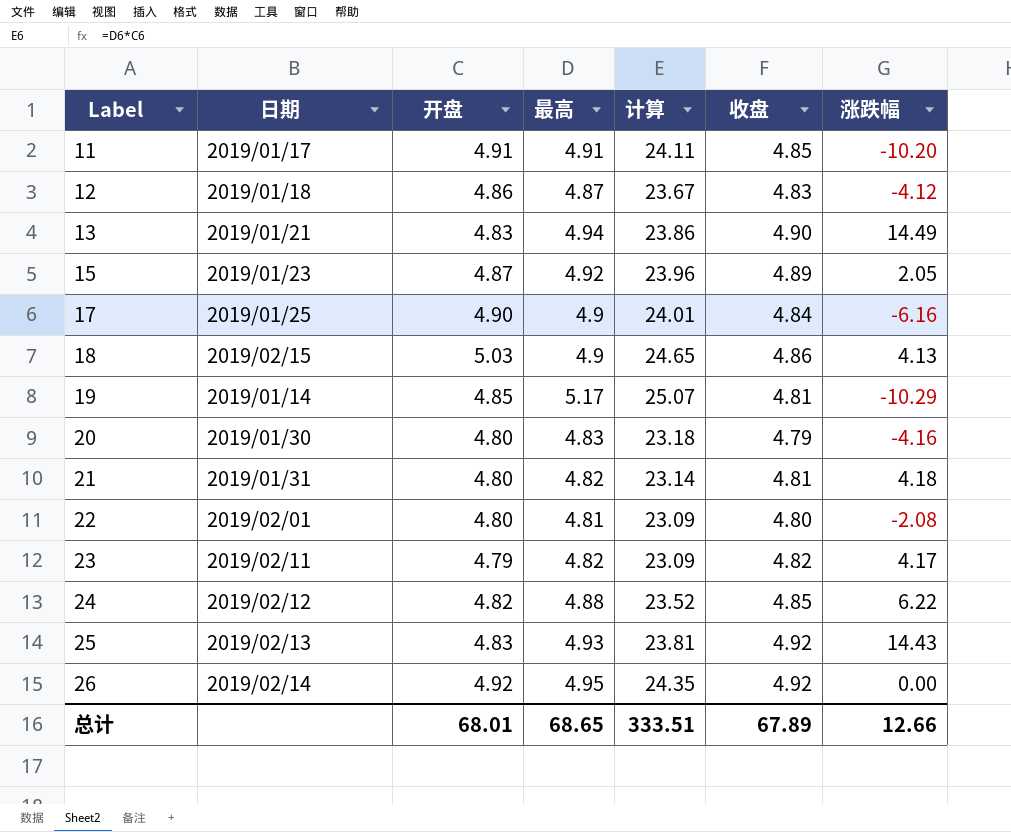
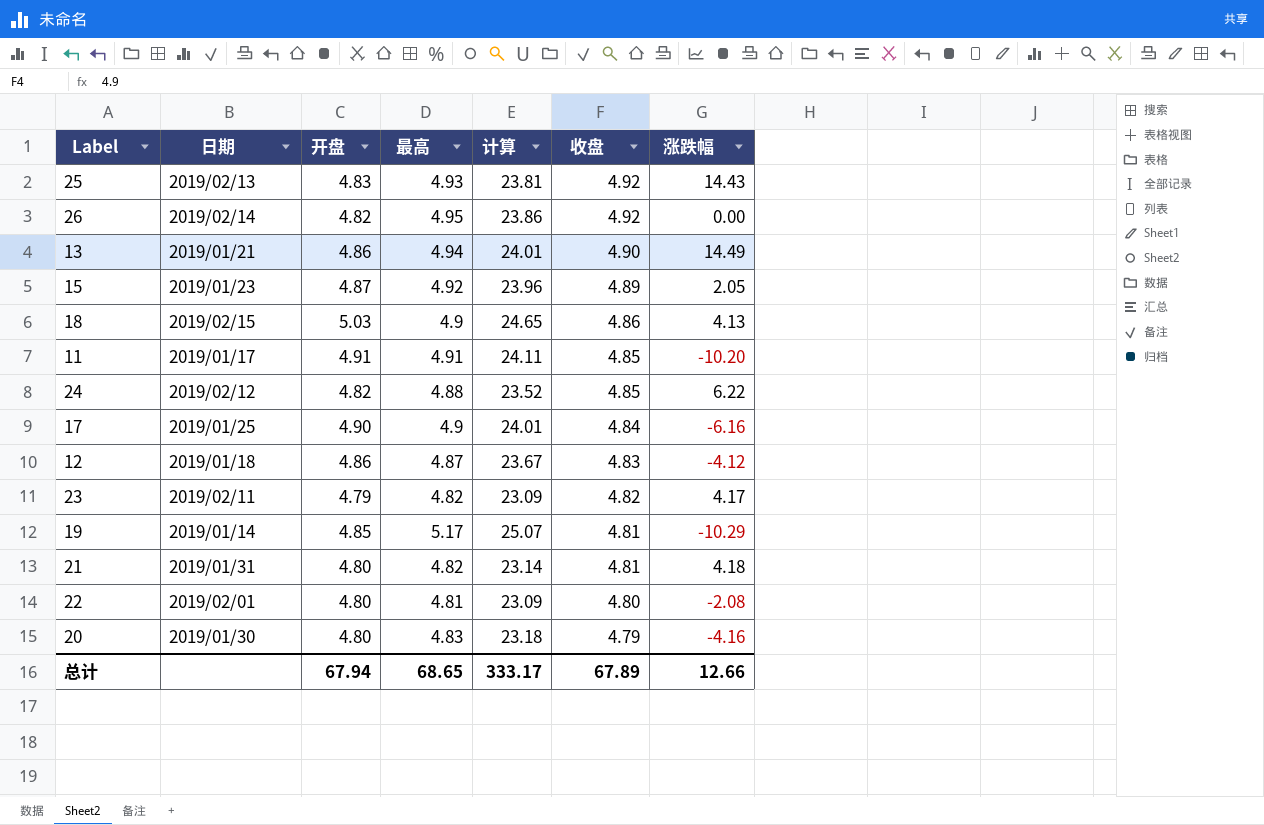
row order: Label ascending -> 收盘 descending
26 | 开盘: 4.92 -> 4.82
26 | 计算: 24.35 -> 23.86
13 | 开盘: 4.83 -> 4.86
13 | 计算: 23.86 -> 24.01
总计 | 开盘: 68.01 -> 67.94
总计 | 计算: 333.51 -> 333.17

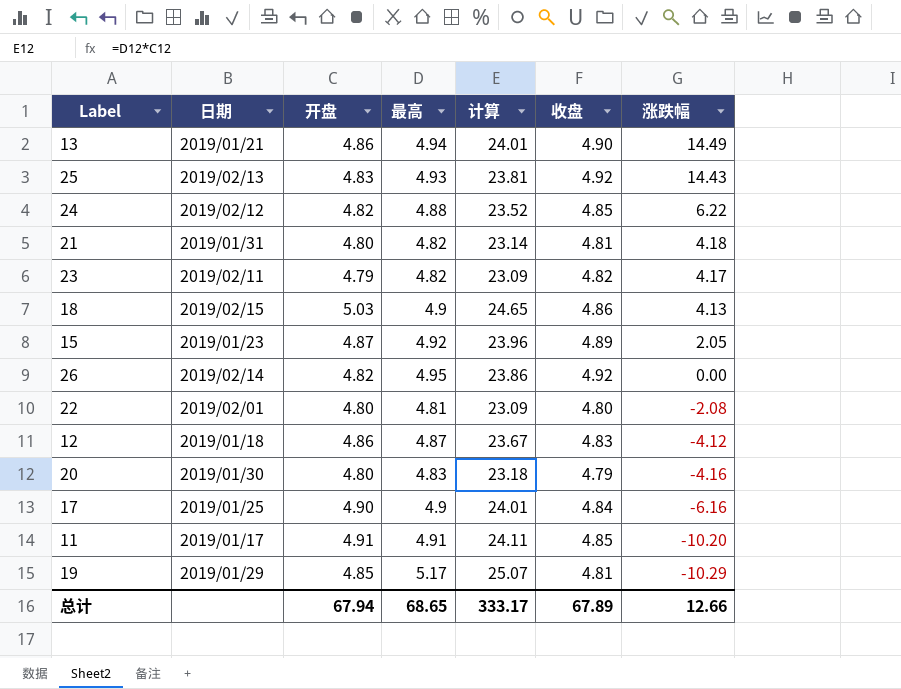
row order: 收盘 descending -> 涨跌幅 descending
19 | 日期: 2019/01/14 -> 2019/01/29

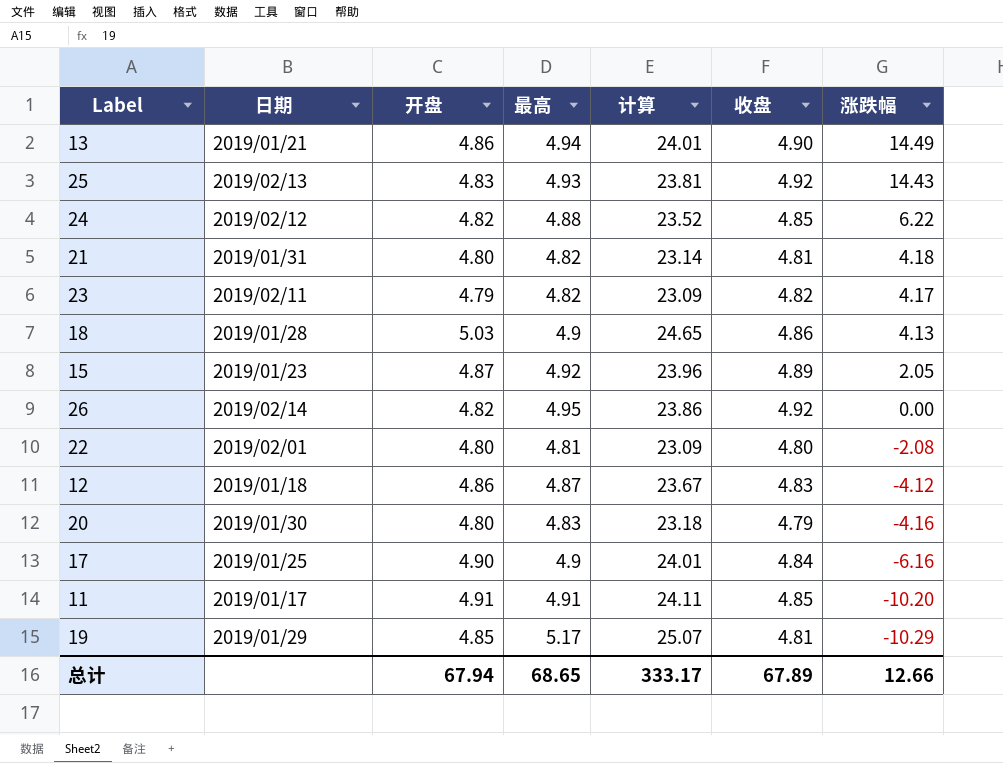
18 | 日期: 2019/02/15 -> 2019/01/28

